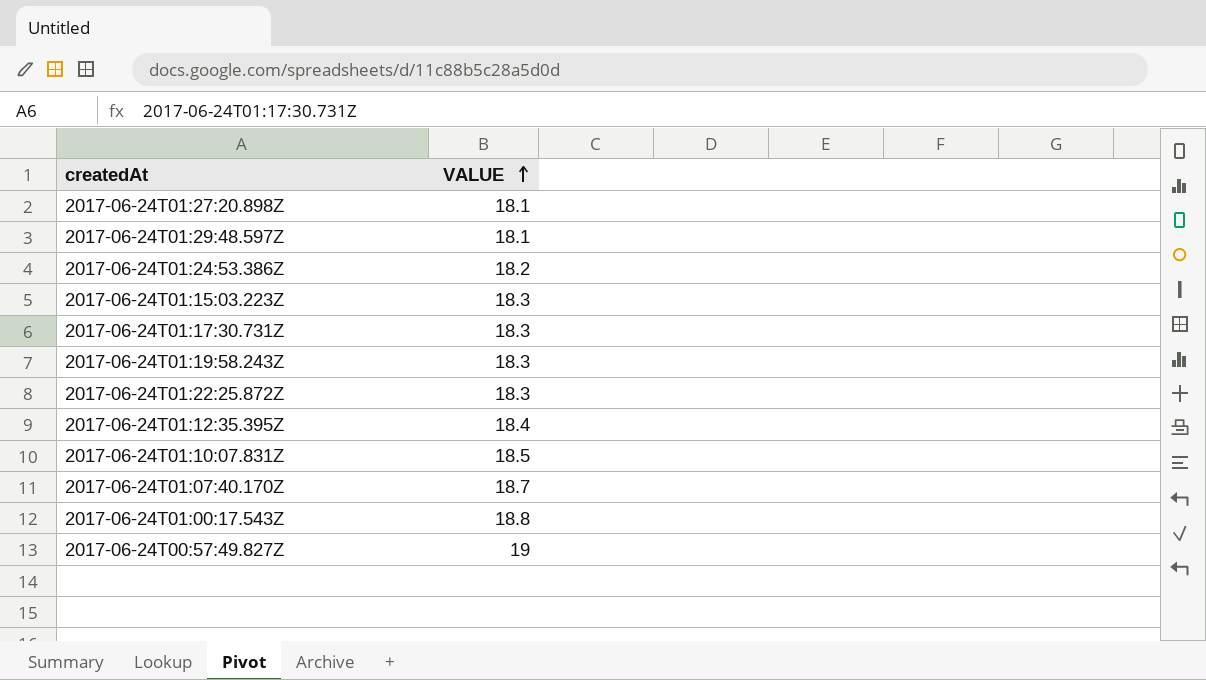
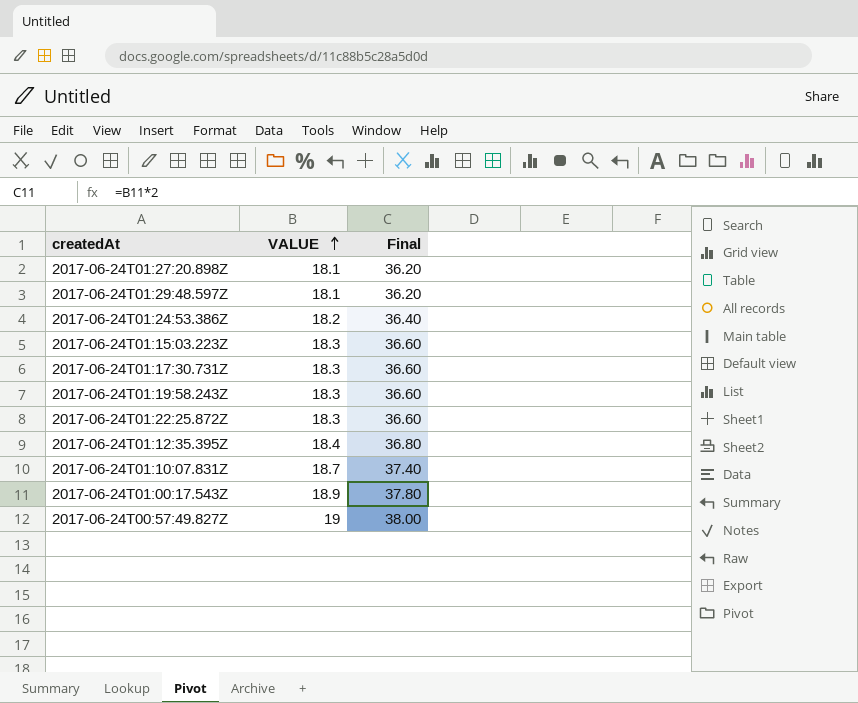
column Final | formula: none -> [VALUE] * 2
row 2017-06-24T01:07:40.170Z: 18.7 -> none
2017-06-24T01:10:07.831Z | VALUE: 18.5 -> 18.7
2017-06-24T01:00:17.543Z | VALUE: 18.8 -> 18.9

